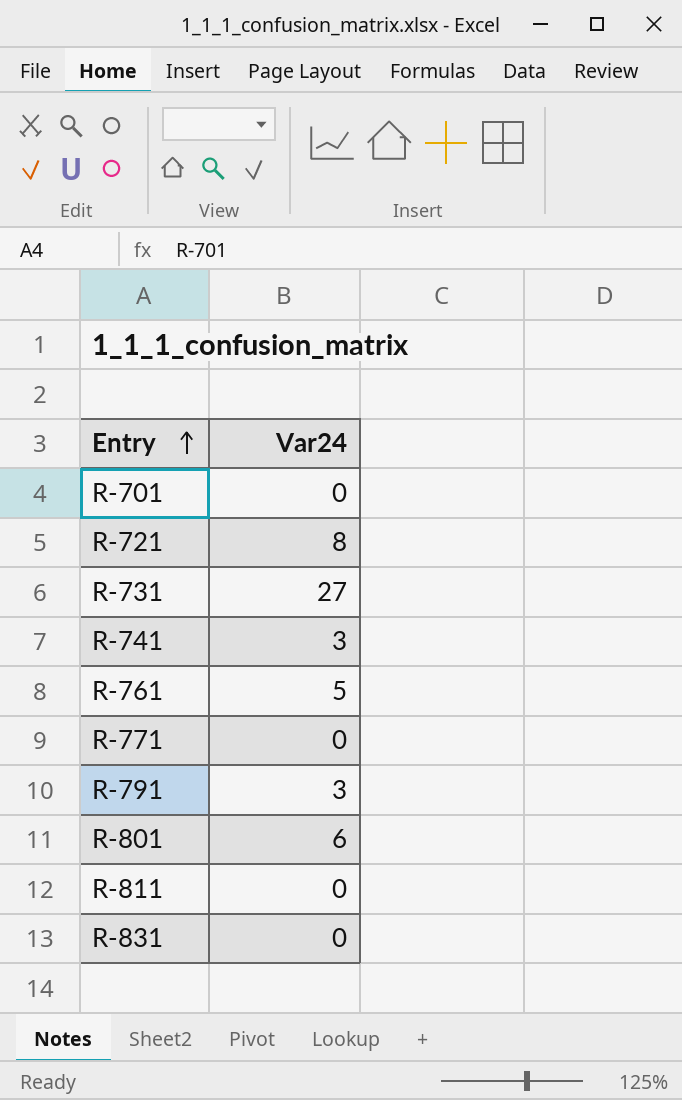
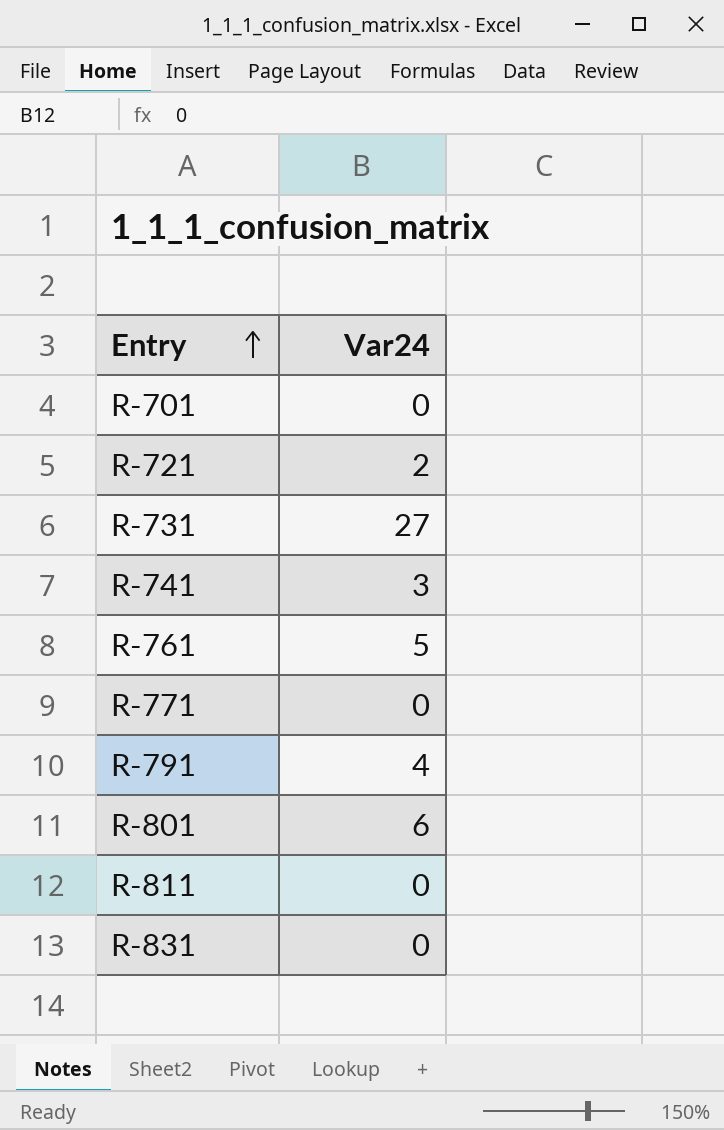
R-721 | Var24: 8 -> 2
R-791 | Var24: 3 -> 4

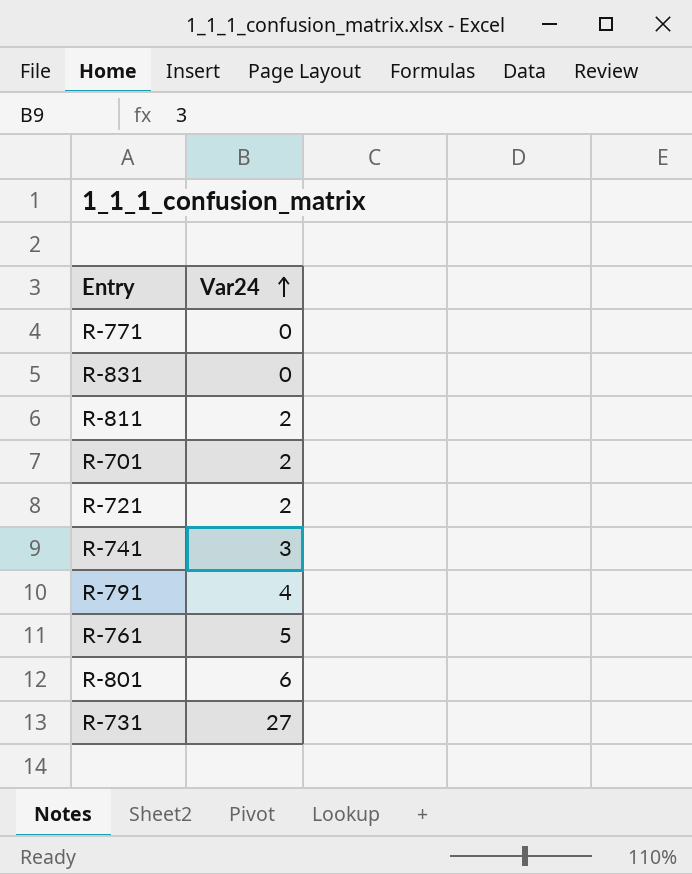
row order: Entry ascending -> Var24 ascending
R-811 | Var24: 0 -> 2
R-701 | Var24: 0 -> 2

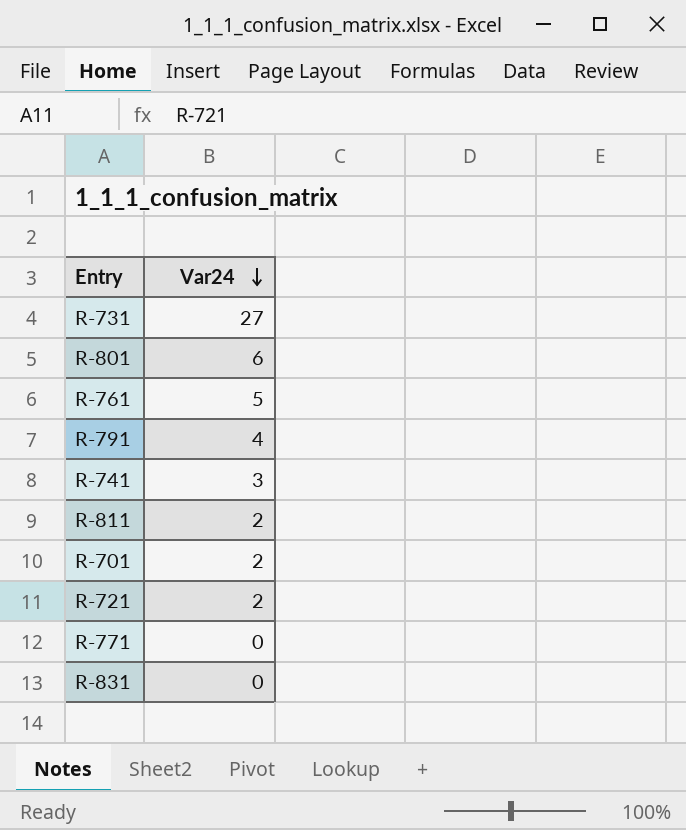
row order: Var24 ascending -> Var24 descending

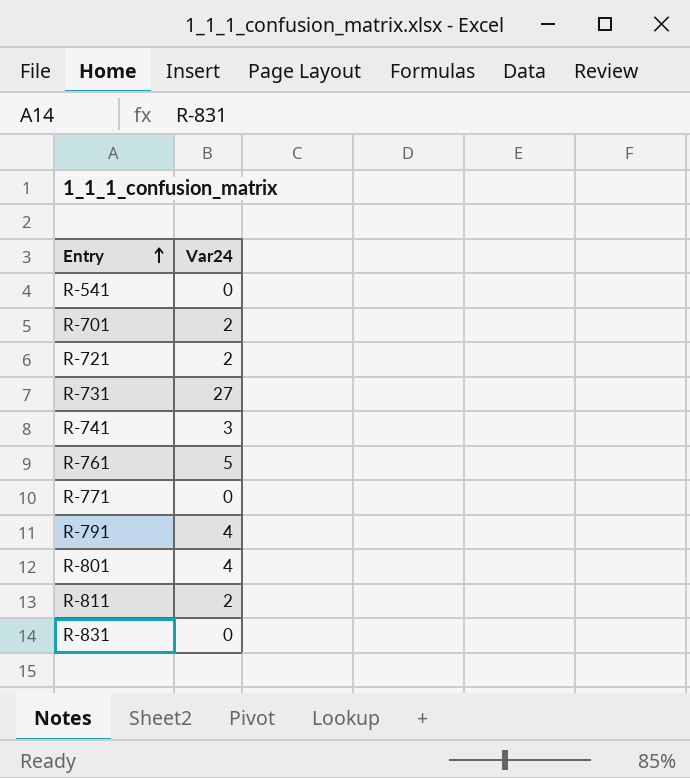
row order: Var24 descending -> Entry ascending
row R-541: none -> 0
R-801 | Var24: 6 -> 4

